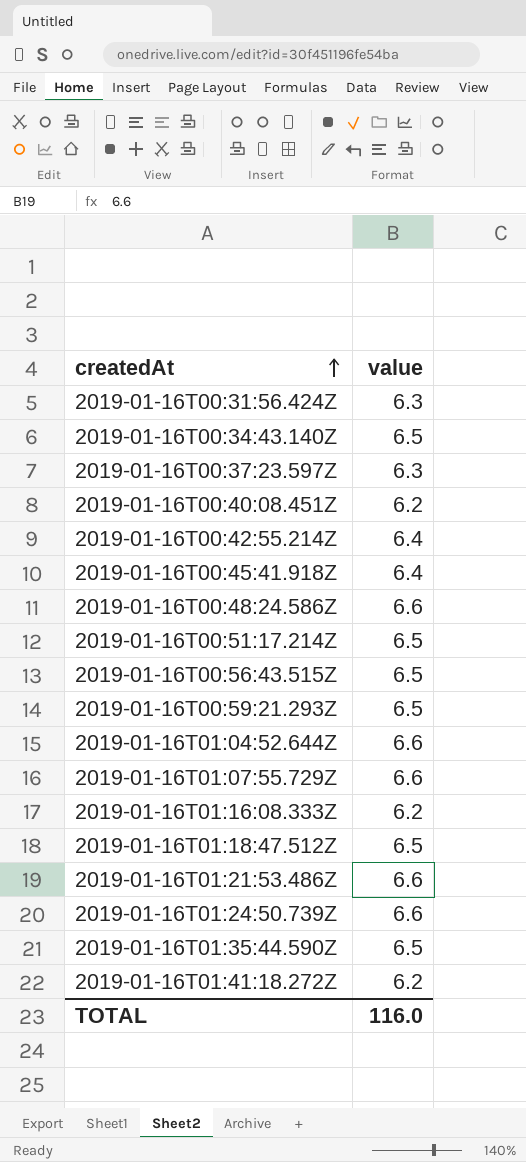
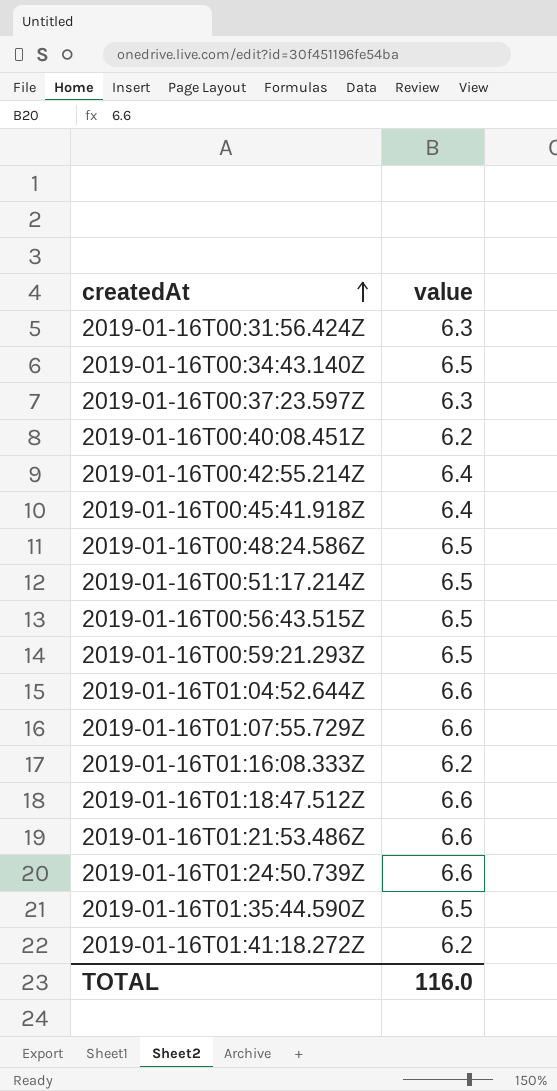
2019-01-16T00:48:24.586Z | value: 6.6 -> 6.5
2019-01-16T01:18:47.512Z | value: 6.5 -> 6.6

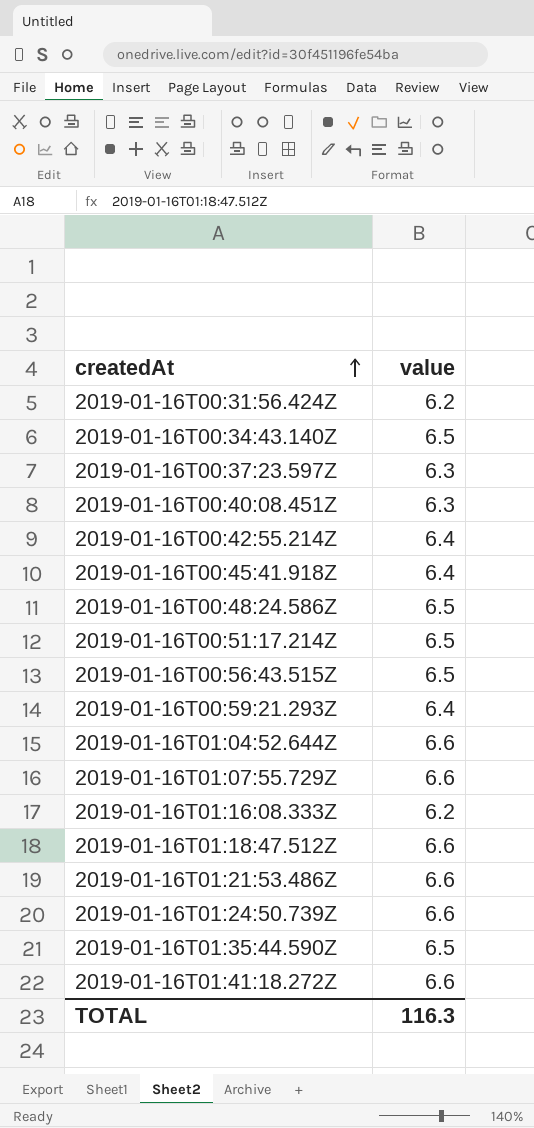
2019-01-16T00:31:56.424Z | value: 6.3 -> 6.2
2019-01-16T00:40:08.451Z | value: 6.2 -> 6.3
2019-01-16T00:59:21.293Z | value: 6.5 -> 6.4
2019-01-16T01:41:18.272Z | value: 6.2 -> 6.6
TOTAL | value: 116.0 -> 116.3

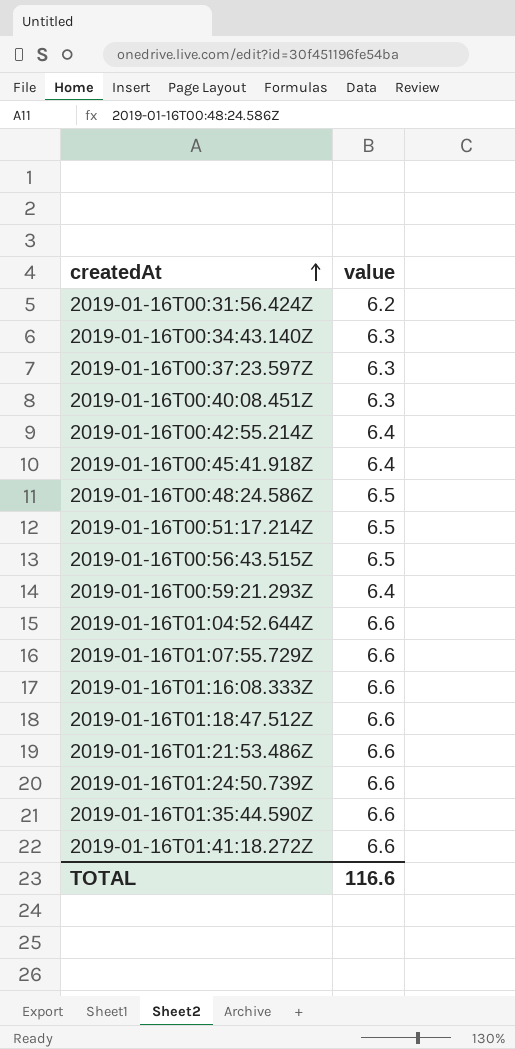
2019-01-16T00:34:43.140Z | value: 6.5 -> 6.3
2019-01-16T01:16:08.333Z | value: 6.2 -> 6.6
2019-01-16T01:35:44.590Z | value: 6.5 -> 6.6
TOTAL | value: 116.3 -> 116.6

